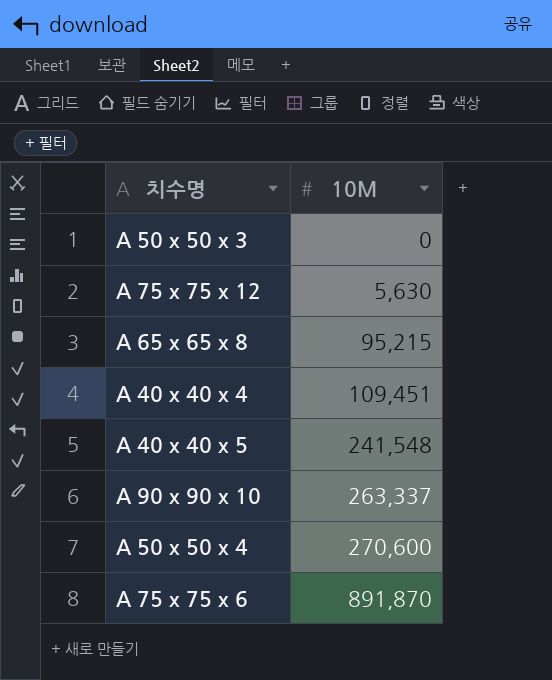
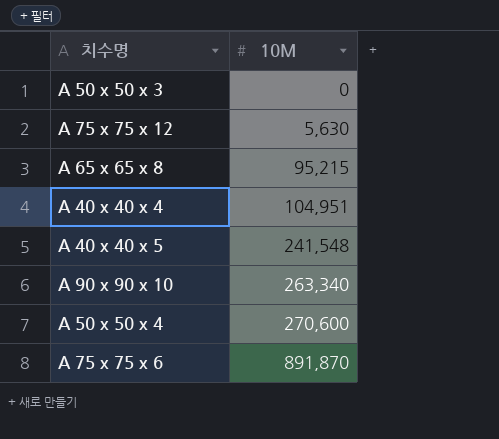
A 40 x 40 x 4 | 10M: 109,451 -> 104,951
A 90 x 90 x 10 | 10M: 263,337 -> 263,340

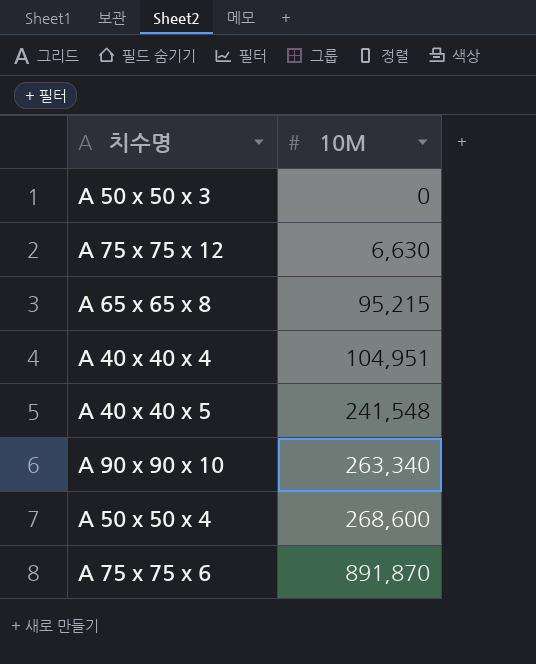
A 75 x 75 x 12 | 10M: 5,630 -> 6,630
A 50 x 50 x 4 | 10M: 270,600 -> 268,600

